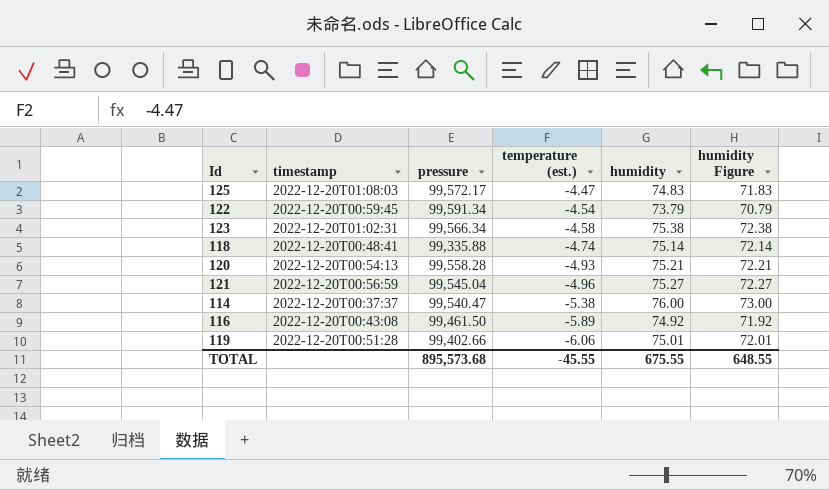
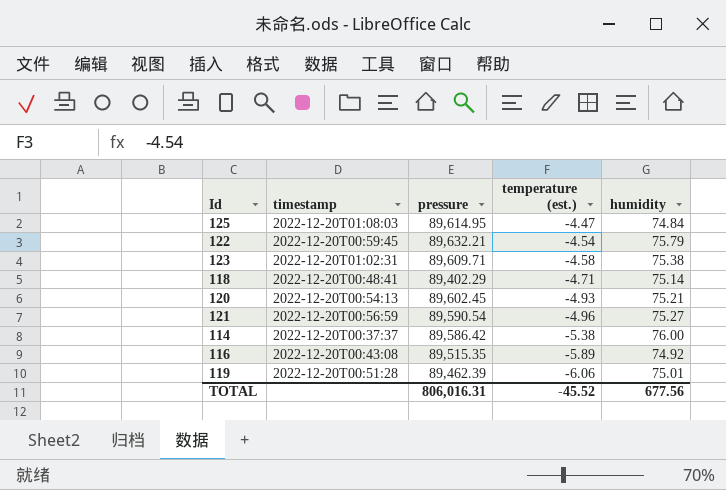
column humidity Figure | formula: [humidity] - 3 -> none
125 | pressure: 99,572.17 -> 89,614.95
125 | humidity: 74.83 -> 74.84
122 | pressure: 99,591.34 -> 89,632.21
122 | humidity: 73.79 -> 75.79
123 | pressure: 99,566.34 -> 89,609.71
118 | pressure: 99,335.88 -> 89,402.29
118 | temperature (est.): -4.74 -> -4.71
120 | pressure: 99,558.28 -> 89,602.45
121 | pressure: 99,545.04 -> 89,590.54
114 | pressure: 99,540.47 -> 89,586.42
116 | pressure: 99,461.50 -> 89,515.35
119 | pressure: 99,402.66 -> 89,462.39
TOTAL | pressure: 895,573.68 -> 806,016.31
TOTAL | temperature (est.): -45.55 -> -45.52
TOTAL | humidity: 675.55 -> 677.56

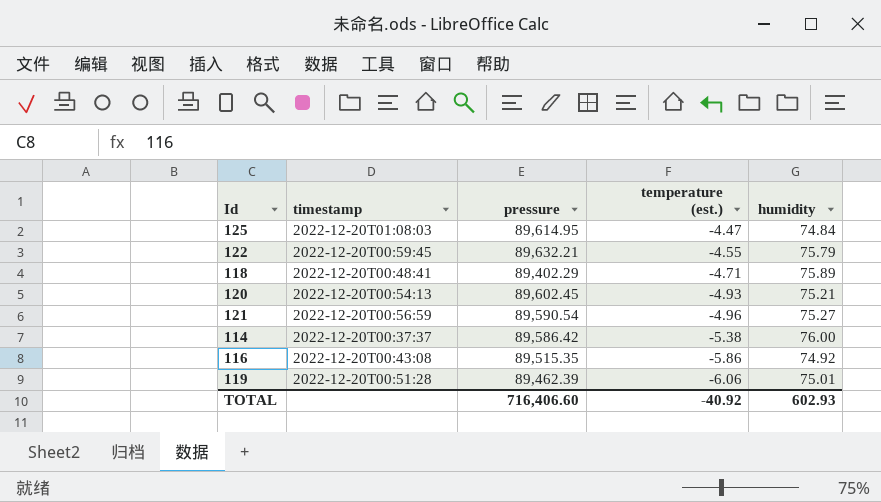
row 123: 2022-12-20T01:02:31 | 89,609.71 | -4.58 | 75.38 -> none
122 | temperature (est.): -4.54 -> -4.55
118 | humidity: 75.14 -> 75.89
116 | temperature (est.): -5.89 -> -5.86
TOTAL | pressure: 806,016.31 -> 716,406.60
TOTAL | temperature (est.): -45.52 -> -40.92
TOTAL | humidity: 677.56 -> 602.93

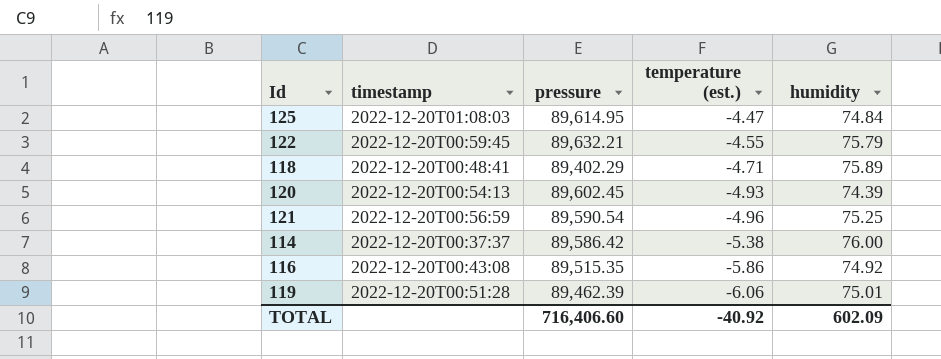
120 | humidity: 75.21 -> 74.39
121 | humidity: 75.27 -> 75.25
TOTAL | humidity: 602.93 -> 602.09

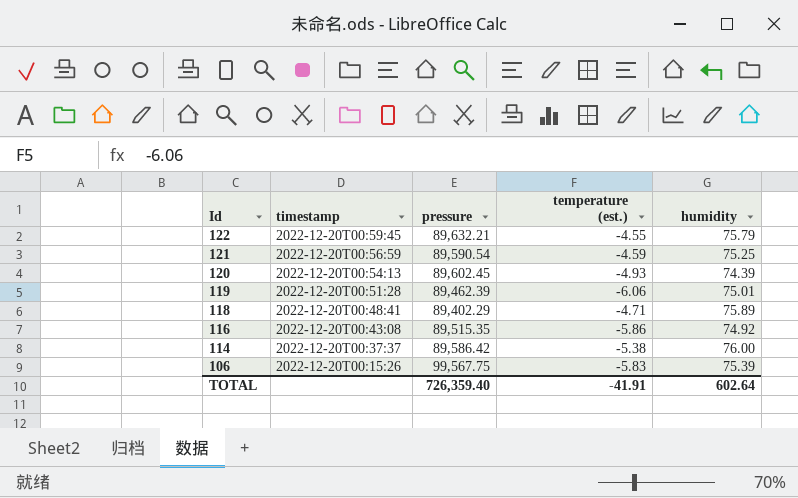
row order: temperature (est.) descending -> Id descending
row 125: 2022-12-20T01:08:03 | 89,614.95 | -4.47 | 74.84 -> none
121 | temperature (est.): -4.96 -> -4.59
row 106: none -> 2022-12-20T00:15:26 | 99,567.75 | -5.83 | 75.39
TOTAL | pressure: 716,406.60 -> 726,359.40
TOTAL | temperature (est.): -40.92 -> -41.91
TOTAL | humidity: 602.09 -> 602.64

